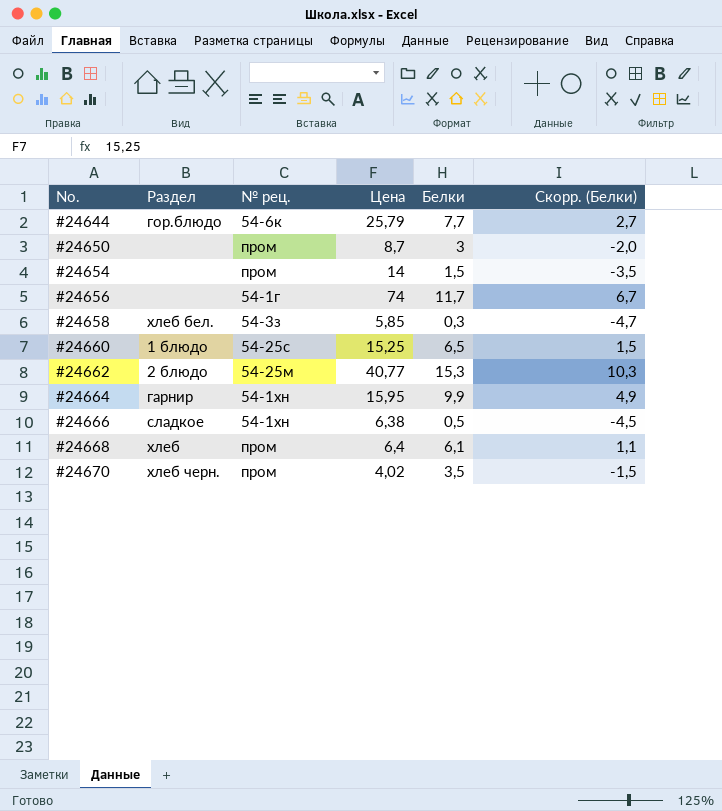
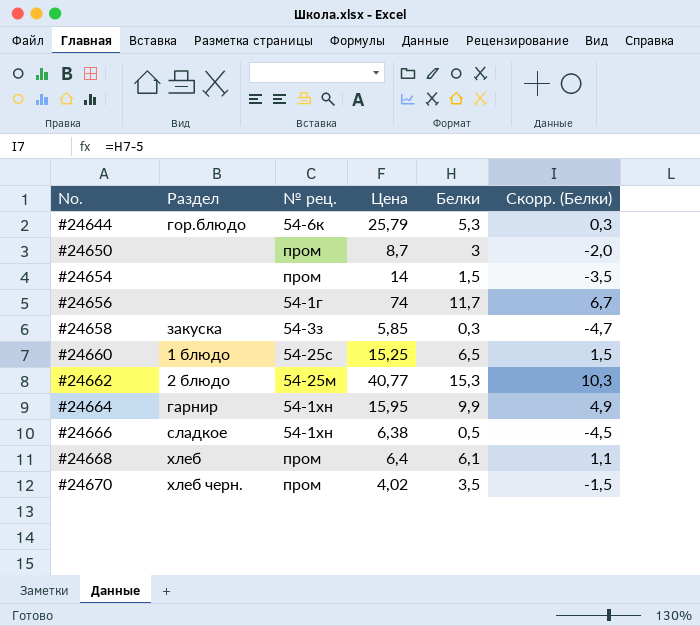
#24644 | Белки: 7,7 -> 5,3
#24644 | Скорр. (Белки): 2,7 -> 0,3
#24658 | Раздел: хлеб бел. -> закуска

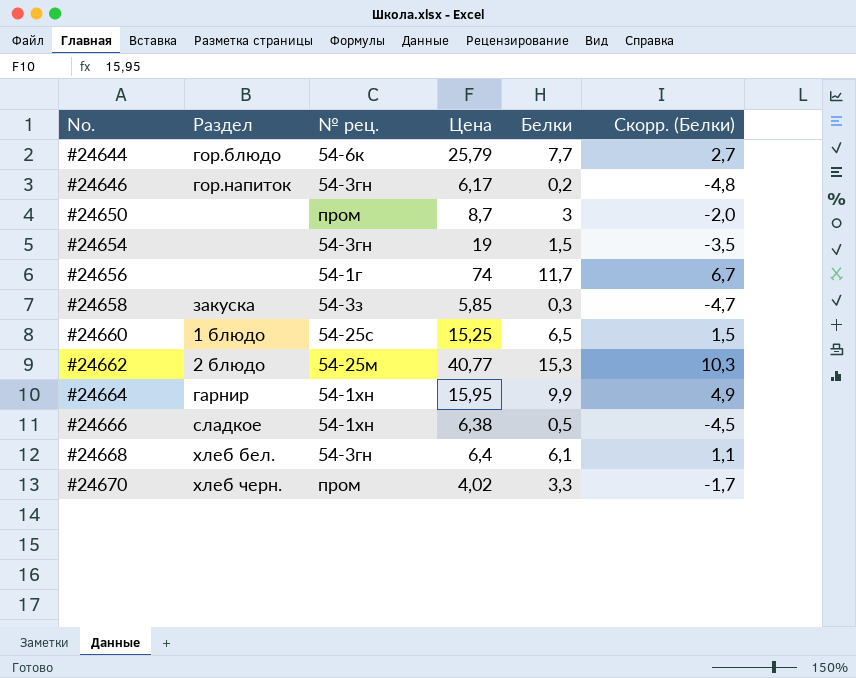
#24644 | Белки: 5,3 -> 7,7
#24644 | Скорр. (Белки): 0,3 -> 2,7
row #24646: none -> гор.напиток | 54-3гн | 6,17 | 0,2 | -4,8
#24654 | № рец.: пром -> 54-3гн
#24654 | Цена: 14 -> 19
#24668 | Раздел: хлеб -> хлеб бел.
#24668 | № рец.: пром -> 54-3гн
#24670 | Белки: 3,5 -> 3,3
#24670 | Скорр. (Белки): -1,5 -> -1,7

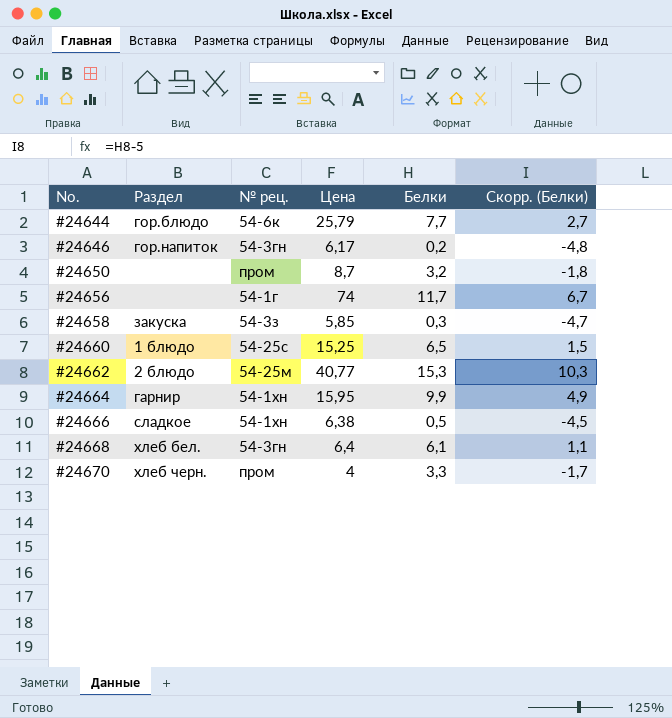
row #24654: none | 54-3гн | 19 | 1,5 | -3,5 -> none
#24650 | Белки: 3 -> 3,2
#24650 | Скорр. (Белки): -2,0 -> -1,8
#24670 | Цена: 4,02 -> 4

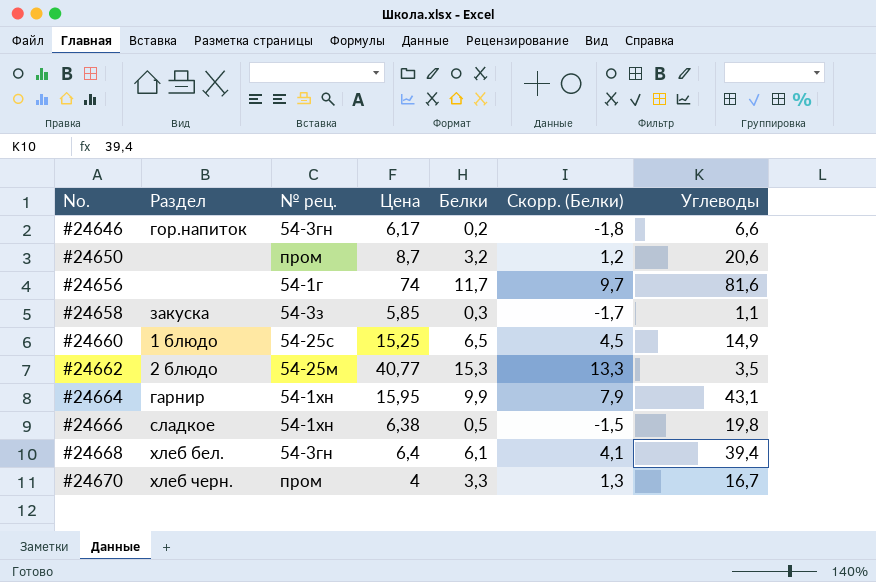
column Скорр. (Белки) | formula: [Белки] - 5 -> [Белки] - 2
column Углеводы | position: none -> 7
row #24644: гор.блюдо | 54-6к | 25,79 | 7,7 | 2,7 -> none

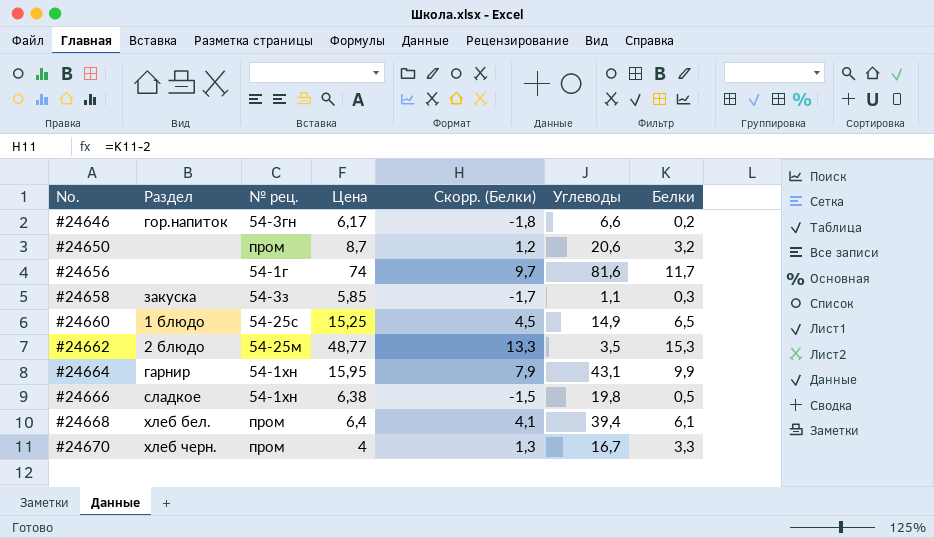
column Белки | position: 5 -> 7
#24662 | Цена: 40,77 -> 48,77
#24668 | № рец.: 54-3гн -> пром

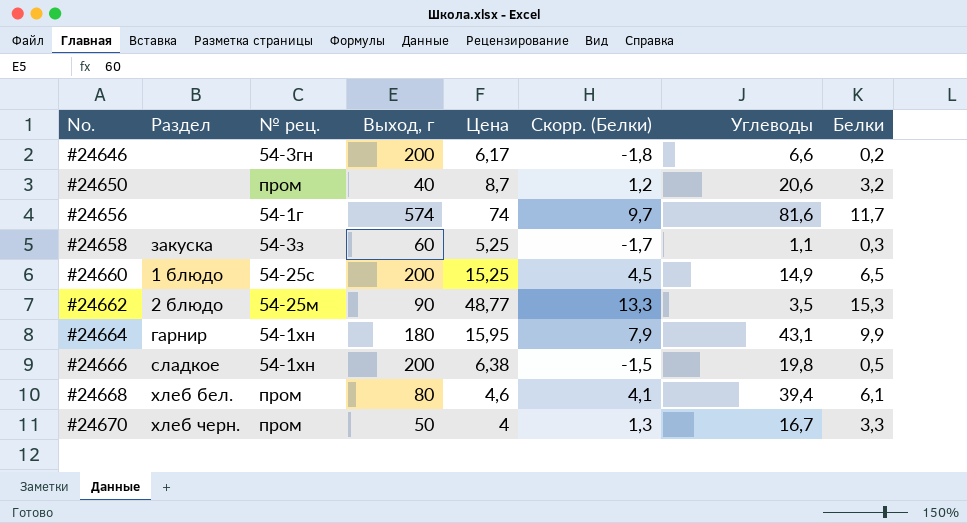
column Выход, г | position: none -> 4
#24646 | Раздел: гор.напиток -> none
#24658 | Цена: 5,85 -> 5,25
#24668 | Цена: 6,4 -> 4,6

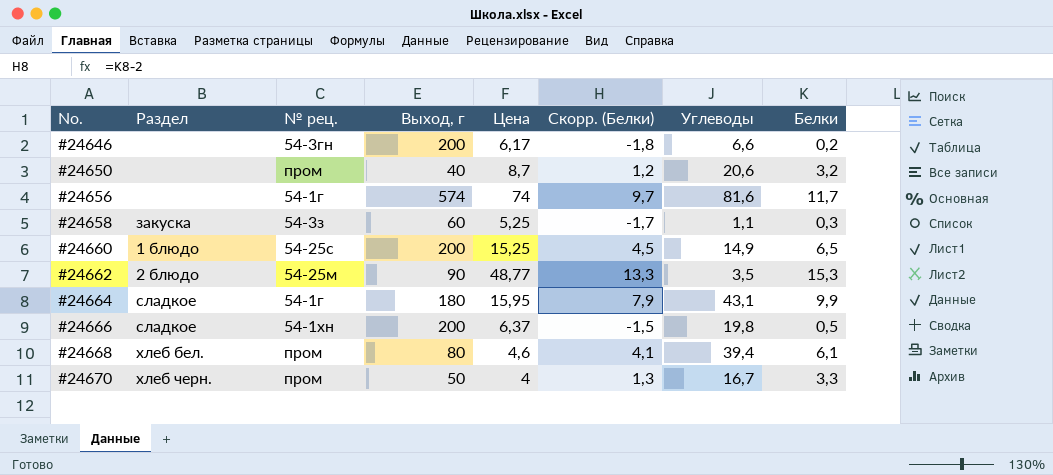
#24664 | Раздел: гарнир -> сладкое
#24664 | № рец.: 54-1хн -> 54-1г
#24666 | Цена: 6,38 -> 6,37

